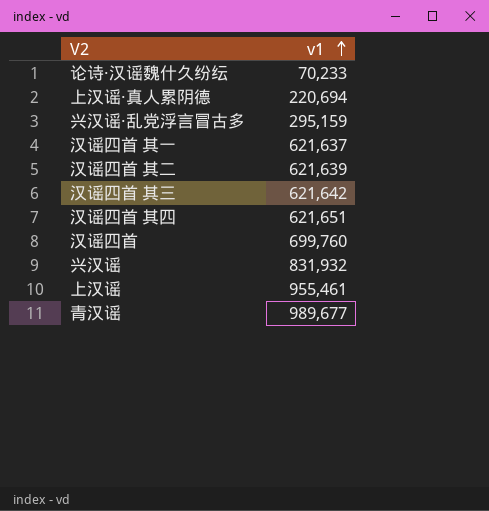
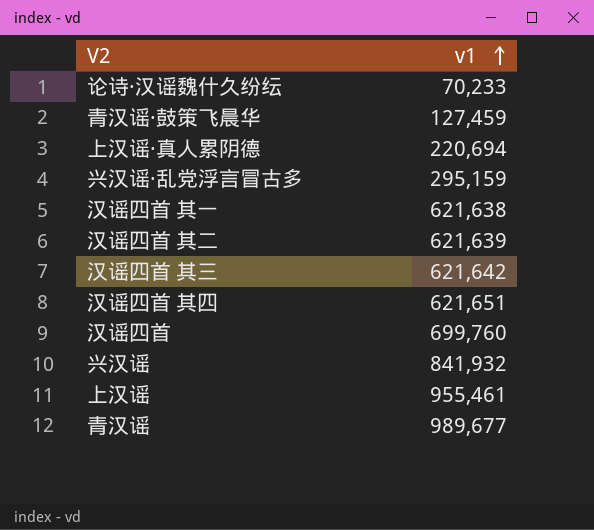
row 青汉谣·鼓策飞晨华: none -> 127,459
汉谣四首 其一 | v1: 621,637 -> 621,638
兴汉谣 | v1: 831,932 -> 841,932

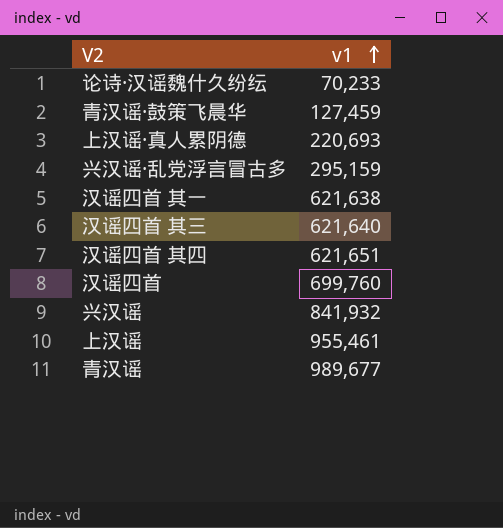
row 汉谣四首 其二: 621,639 -> none
上汉谣·真人累阴德 | v1: 220,694 -> 220,693
汉谣四首 其三 | v1: 621,642 -> 621,640

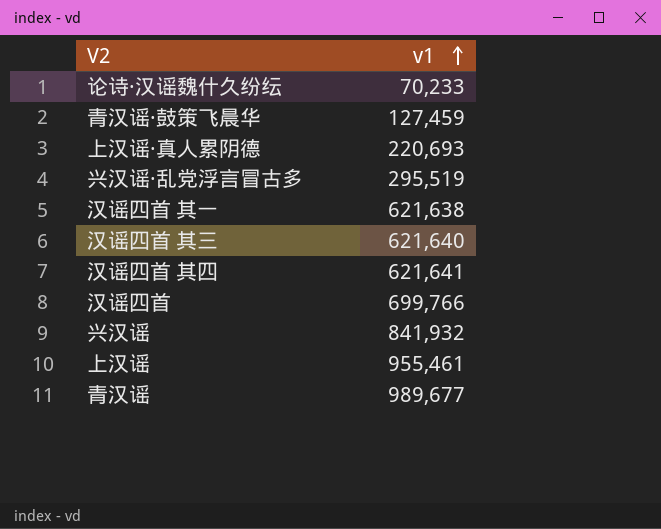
兴汉谣·乱党浮言冒古多 | v1: 295,159 -> 295,519
汉谣四首 其四 | v1: 621,651 -> 621,641
汉谣四首 | v1: 699,760 -> 699,766

